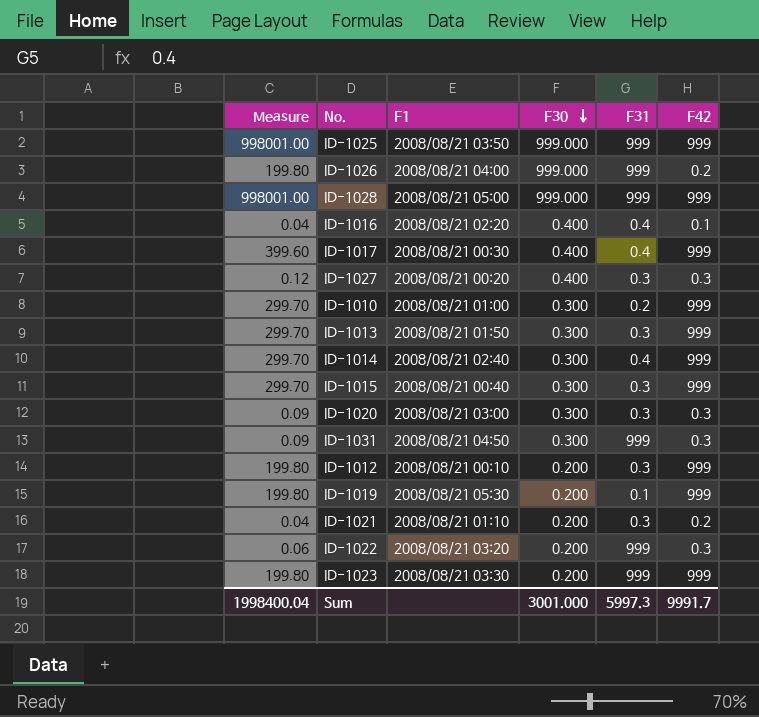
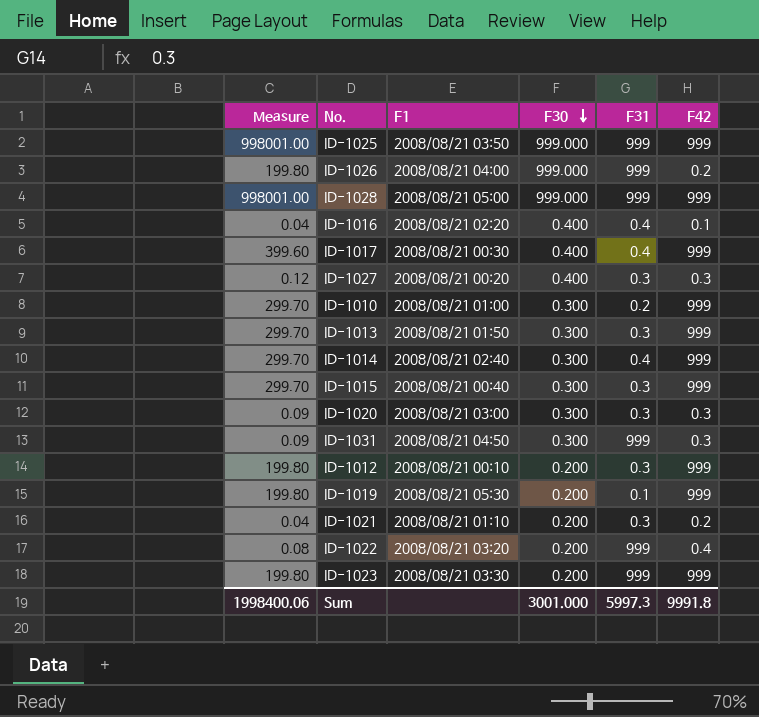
ID-1022 | Measure: 0.06 -> 0.08
ID-1022 | F42: 0.3 -> 0.4
Sum | Measure: 1998400.04 -> 1998400.06
Sum | F42: 9991.7 -> 9991.8

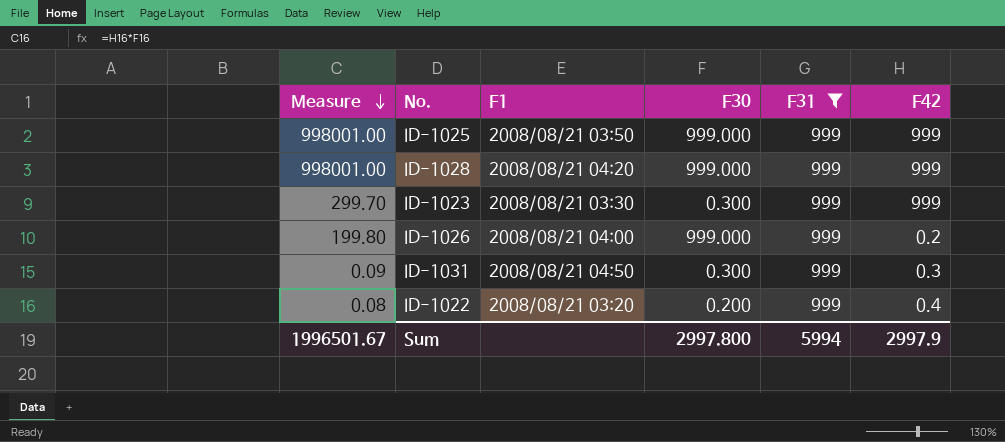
filter: none -> F31 = 999
row order: F30 descending -> Measure descending
ID-1028 | F1: 2008/08/21 05:00 -> 2008/08/21 04:20
ID-1023 | Measure: 199.80 -> 299.70
ID-1023 | F30: 0.200 -> 0.300
Sum | Measure: 1998400.06 -> 1996501.67
Sum | F30: 3001.000 -> 2997.800
Sum | F31: 5997.3 -> 5994
Sum | F42: 9991.8 -> 2997.9

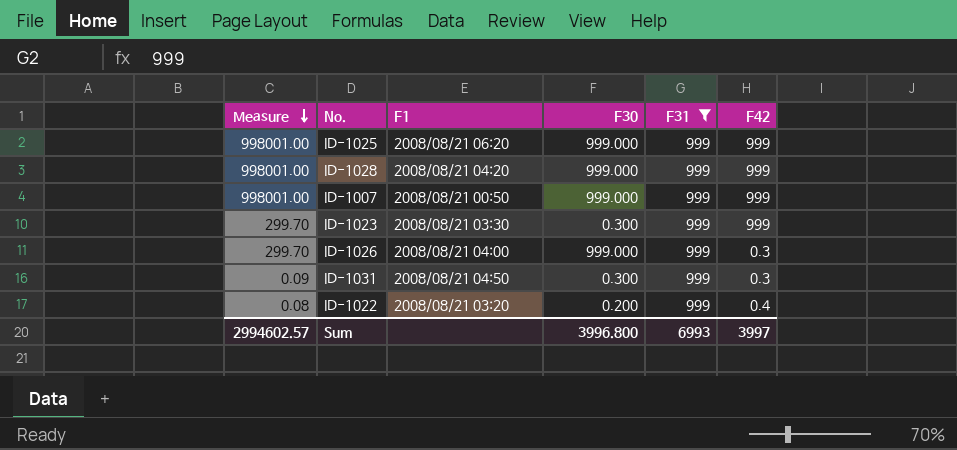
ID-1025 | F1: 2008/08/21 03:50 -> 2008/08/21 06:20
row ID-1007: none -> 998001.00 | 2008/08/21 00:50 | 999.000 | 999 | 999
ID-1026 | Measure: 199.80 -> 299.70
ID-1026 | F42: 0.2 -> 0.3
Sum | Measure: 1996501.67 -> 2994602.57
Sum | F30: 2997.800 -> 3996.800
Sum | F31: 5994 -> 6993
Sum | F42: 2997.9 -> 3997

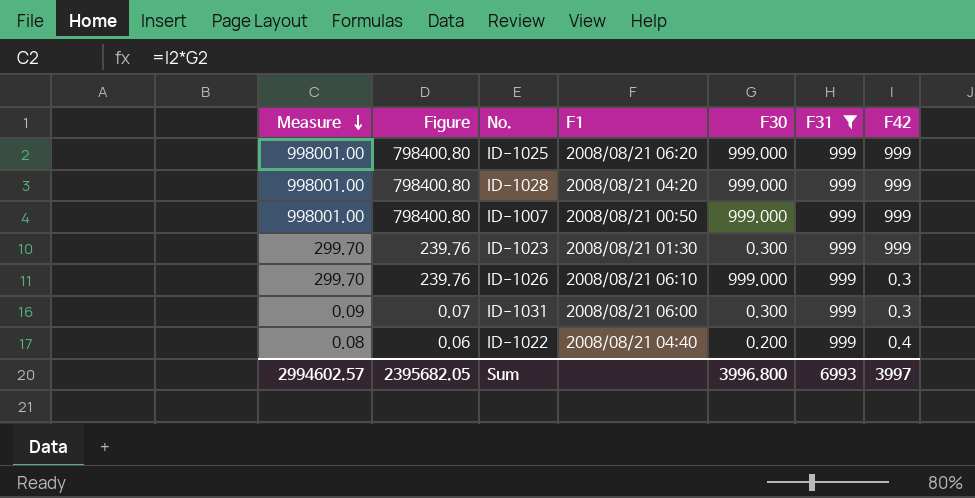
column Figure | formula: none -> [Measure] * 0.8
ID-1023 | F1: 2008/08/21 03:30 -> 2008/08/21 01:30
ID-1026 | F1: 2008/08/21 04:00 -> 2008/08/21 06:10
ID-1031 | F1: 2008/08/21 04:50 -> 2008/08/21 06:00
ID-1022 | F1: 2008/08/21 03:20 -> 2008/08/21 04:40

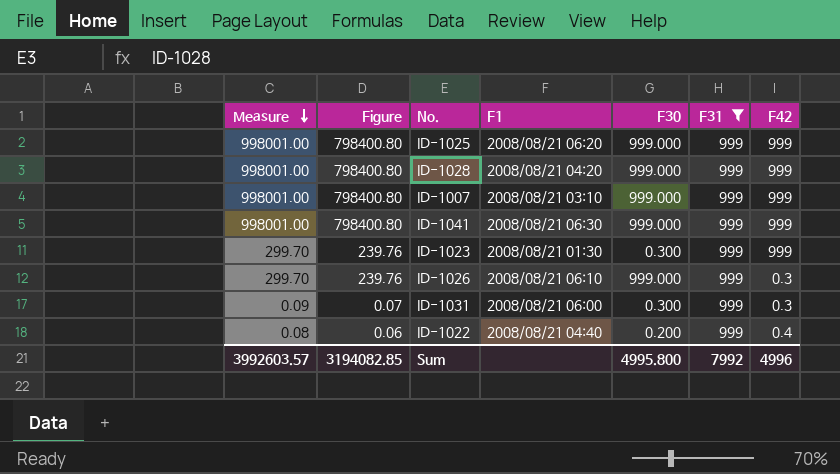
ID-1007 | F1: 2008/08/21 00:50 -> 2008/08/21 03:10
row ID-1041: none -> 998001.00 | 798400.80 | 2008/08/21 06:30 | 999.000 | 999 | 999
Sum | Measure: 2994602.57 -> 3992603.57
Sum | Figure: 2395682.05 -> 3194082.85
Sum | F30: 3996.800 -> 4995.800
Sum | F31: 6993 -> 7992
Sum | F42: 3997 -> 4996

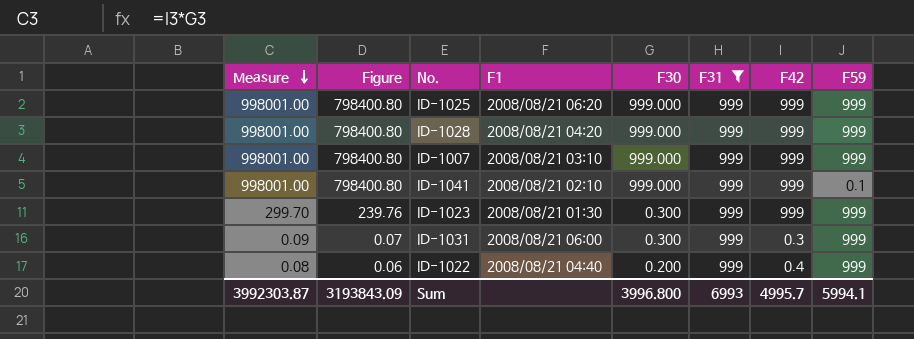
column F59 | position: none -> 8
row ID-1026: 299.70 | 239.76 | 2008/08/21 06:10 | 999.000 | 999 | 0.3 -> none
ID-1041 | F1: 2008/08/21 06:30 -> 2008/08/21 02:10
Sum | Measure: 3992603.57 -> 3992303.87
Sum | Figure: 3194082.85 -> 3193843.09
Sum | F30: 4995.800 -> 3996.800
Sum | F31: 7992 -> 6993
Sum | F42: 4996 -> 4995.7

